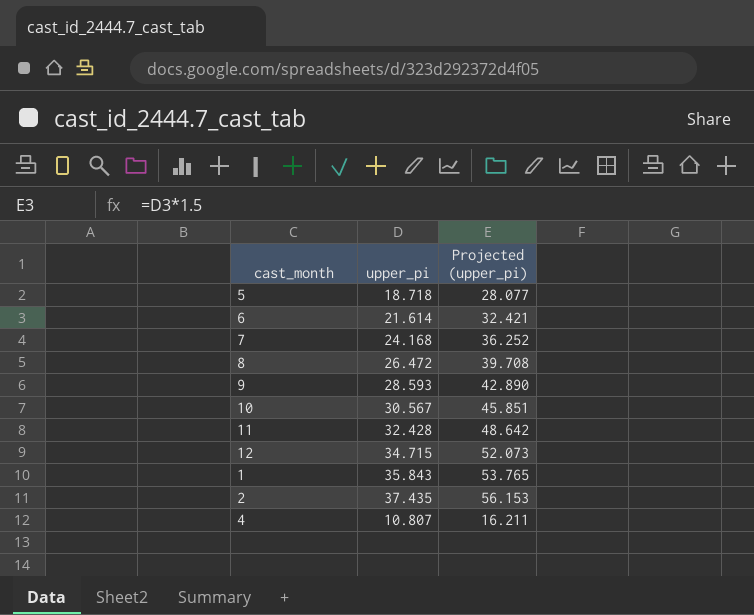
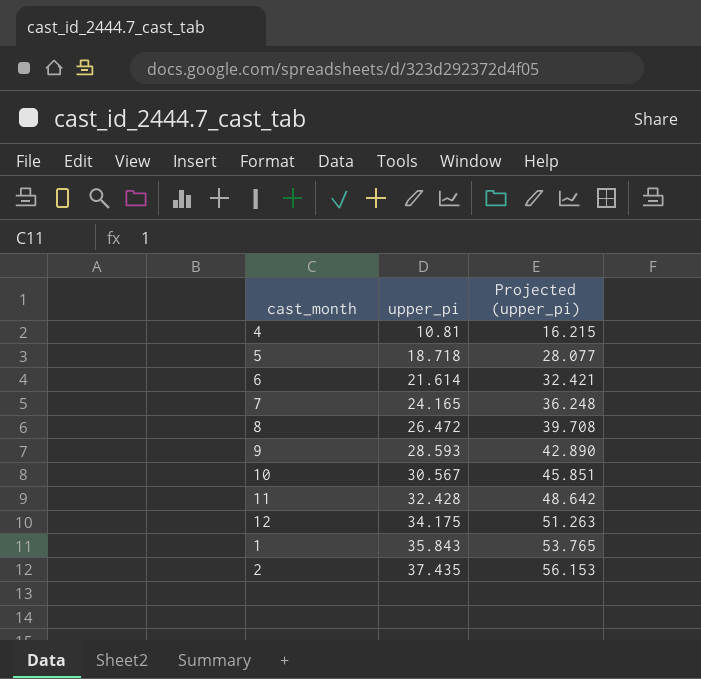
row order: none -> upper_pi ascending
4 | upper_pi: 10.807 -> 10.81
4 | Projected (upper_pi): 16.211 -> 16.215
7 | upper_pi: 24.168 -> 24.165
7 | Projected (upper_pi): 36.252 -> 36.248
12 | upper_pi: 34.715 -> 34.175
12 | Projected (upper_pi): 52.073 -> 51.263

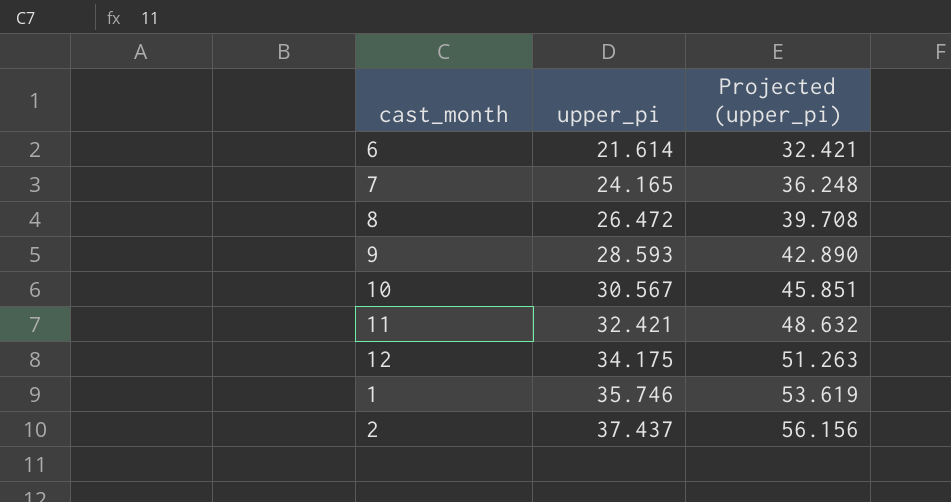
row 4: 10.81 | 16.215 -> none
row 5: 18.718 | 28.077 -> none
11 | upper_pi: 32.428 -> 32.421
11 | Projected (upper_pi): 48.642 -> 48.632
1 | upper_pi: 35.843 -> 35.746
1 | Projected (upper_pi): 53.765 -> 53.619
2 | upper_pi: 37.435 -> 37.437
2 | Projected (upper_pi): 56.153 -> 56.156

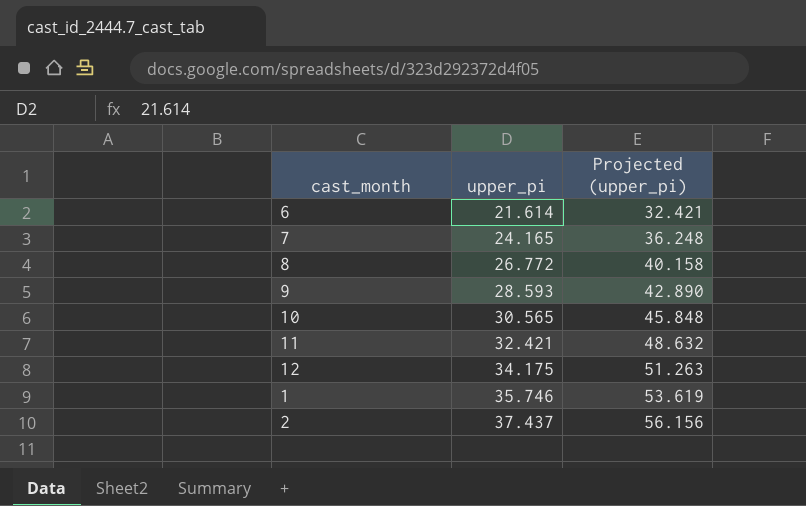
8 | upper_pi: 26.472 -> 26.772
8 | Projected (upper_pi): 39.708 -> 40.158
10 | upper_pi: 30.567 -> 30.565
10 | Projected (upper_pi): 45.851 -> 45.848

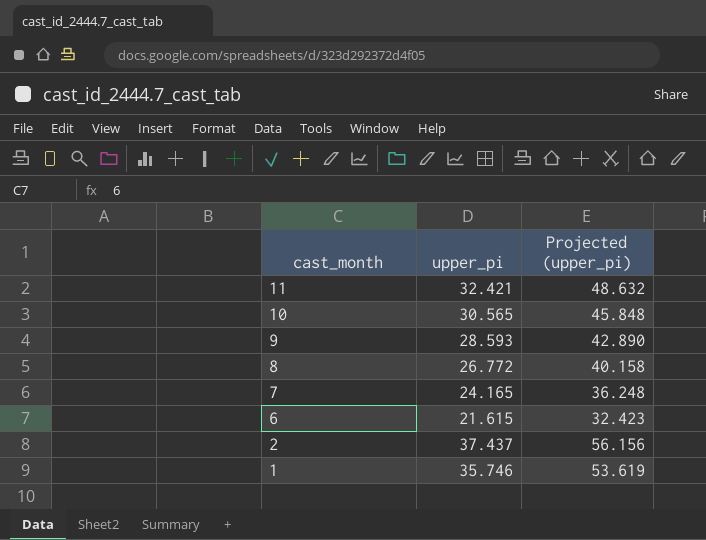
row order: upper_pi ascending -> cast_month descending
row 12: 34.175 | 51.263 -> none
6 | upper_pi: 21.614 -> 21.615
6 | Projected (upper_pi): 32.421 -> 32.423

